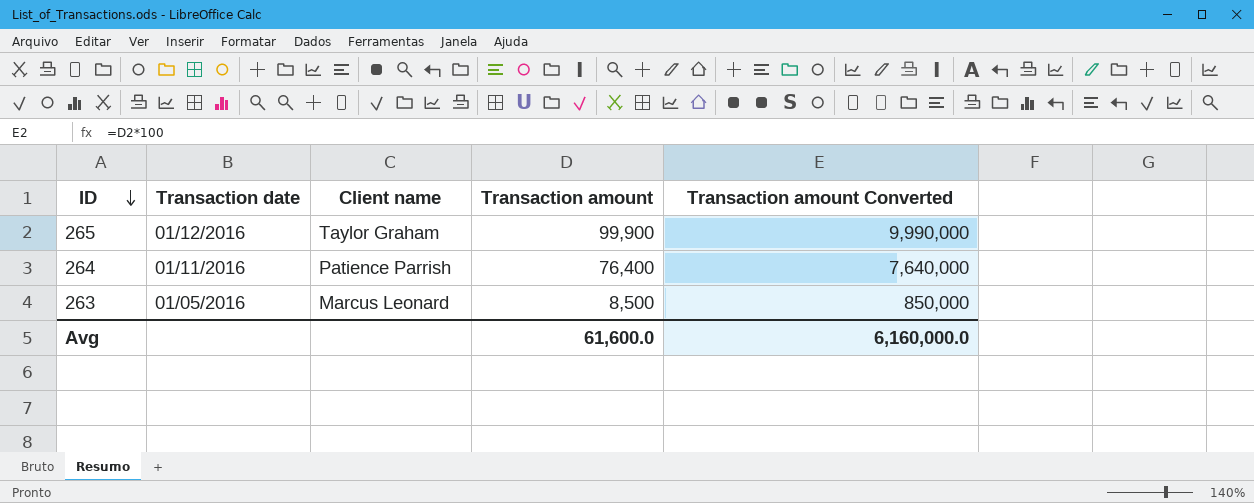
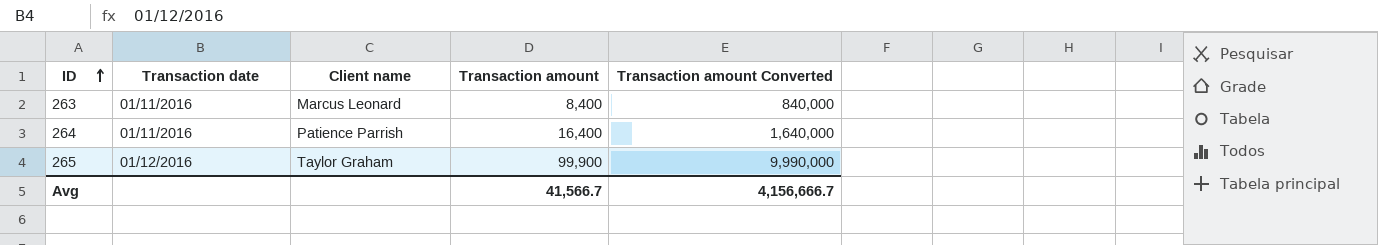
row order: ID descending -> ID ascending
263 | Transaction date: 01/05/2016 -> 01/11/2016
263 | Transaction amount: 8,500 -> 8,400
263 | Transaction amount Converted: 850,000 -> 840,000
264 | Transaction amount: 76,400 -> 16,400
264 | Transaction amount Converted: 7,640,000 -> 1,640,000
Avg | Transaction amount: 61,600.0 -> 41,566.7
Avg | Transaction amount Converted: 6,160,000.0 -> 4,156,666.7

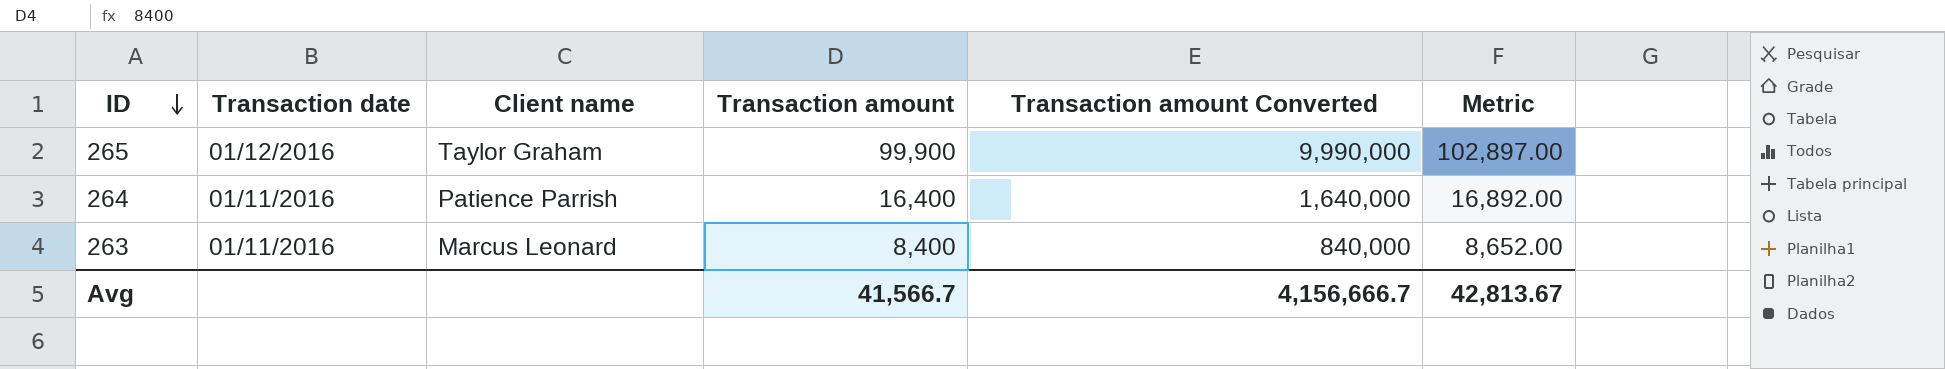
row order: ID ascending -> ID descending
column Metric | formula: none -> [Transaction amount] * 1.03

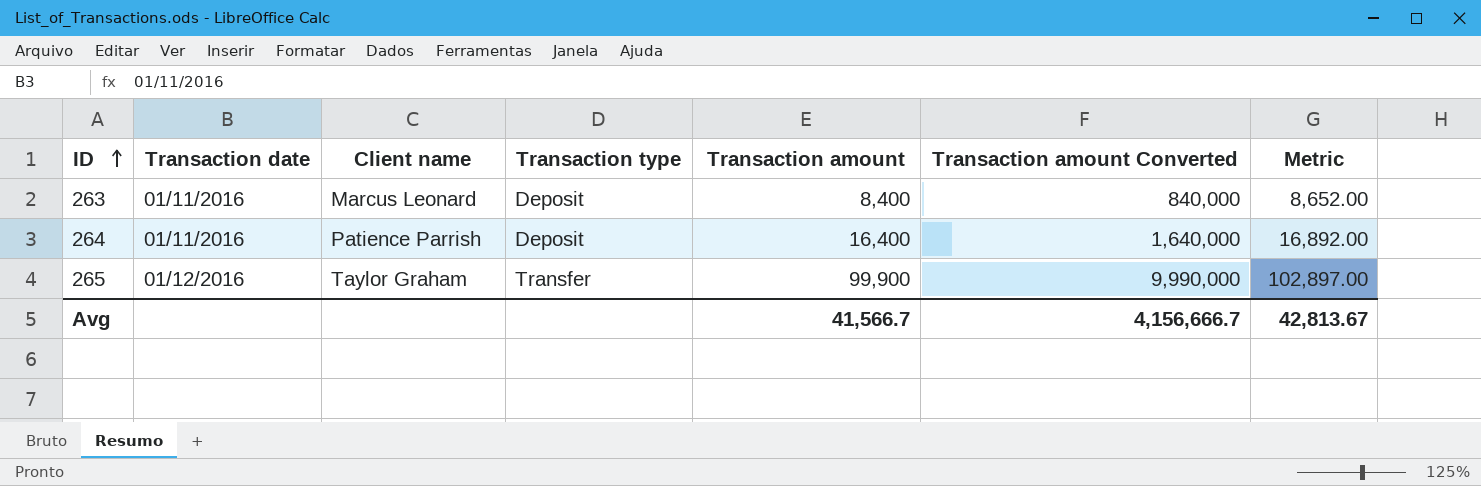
row order: ID descending -> ID ascending
column Transaction type | position: none -> 4

